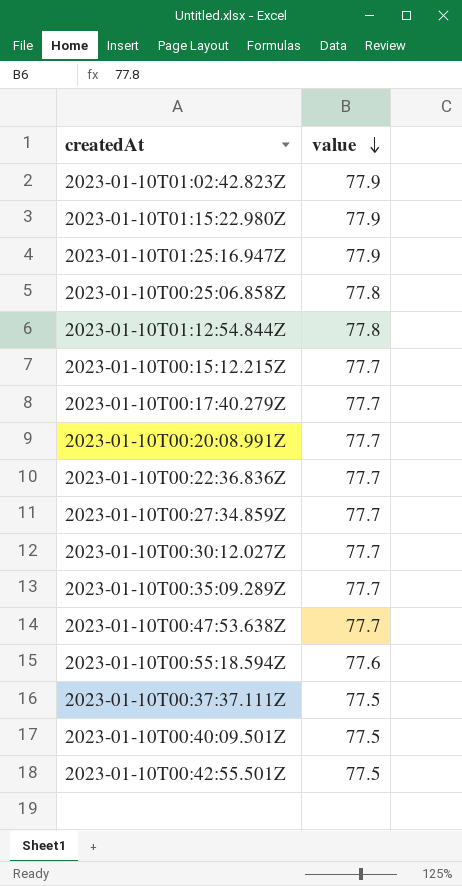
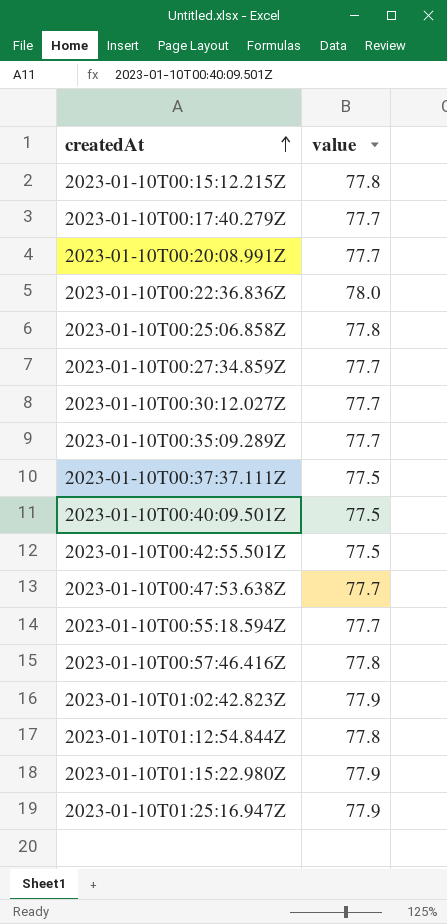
row order: value descending -> createdAt ascending
2023-01-10T00:15:12.215Z | value: 77.7 -> 77.8
2023-01-10T00:22:36.836Z | value: 77.7 -> 78.0
2023-01-10T00:55:18.594Z | value: 77.6 -> 77.7
row 2023-01-10T00:57:46.416Z: none -> 77.8

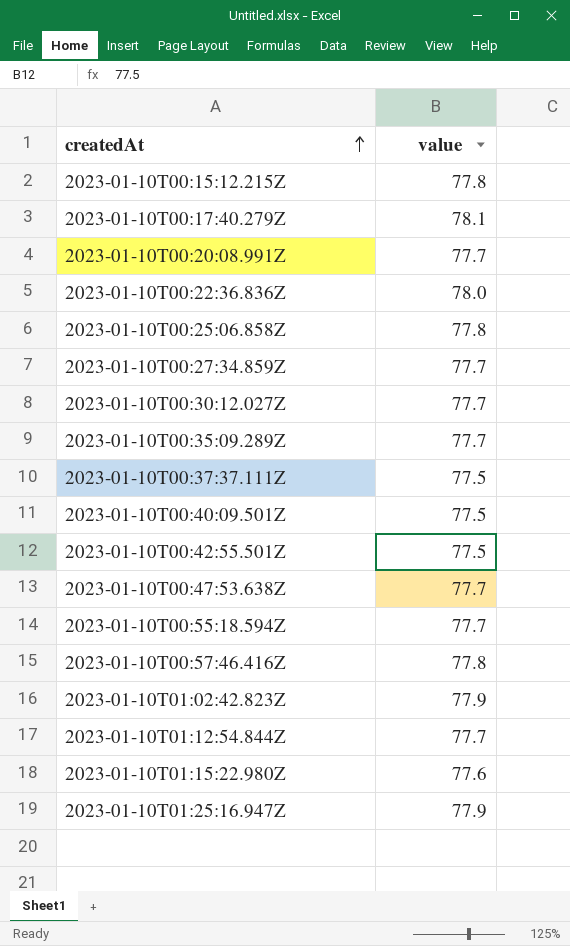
2023-01-10T00:17:40.279Z | value: 77.7 -> 78.1
2023-01-10T01:12:54.844Z | value: 77.8 -> 77.7
2023-01-10T01:15:22.980Z | value: 77.9 -> 77.6

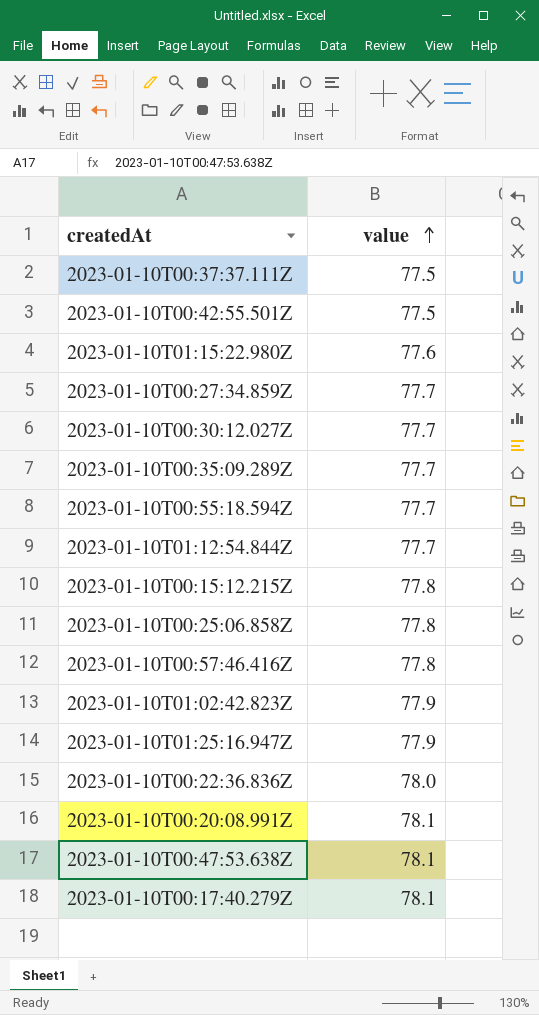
row order: createdAt ascending -> value ascending
row 2023-01-10T00:40:09.501Z: 77.5 -> none
2023-01-10T00:20:08.991Z | value: 77.7 -> 78.1
2023-01-10T00:47:53.638Z | value: 77.7 -> 78.1

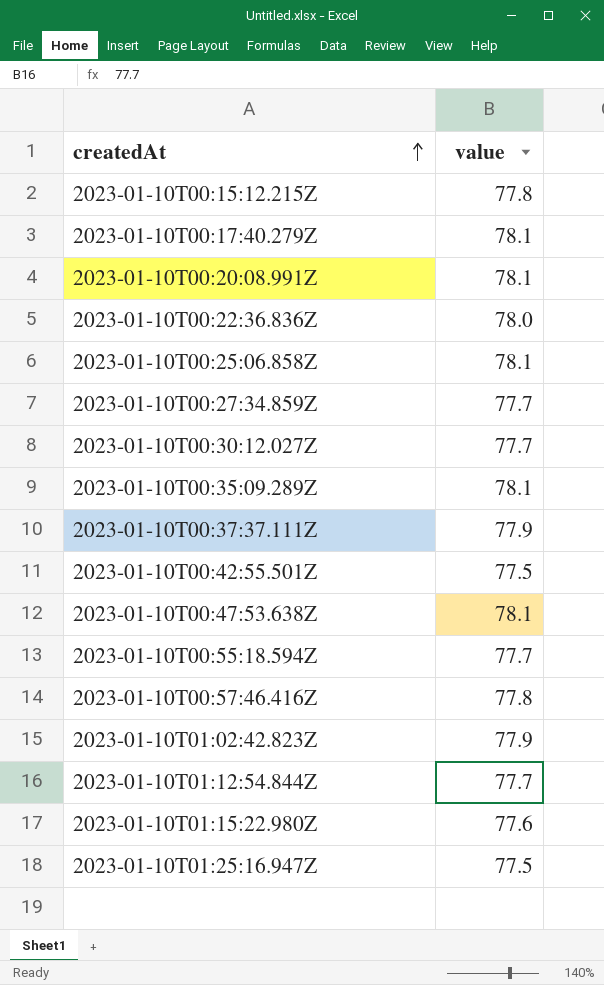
row order: value ascending -> createdAt ascending
2023-01-10T00:25:06.858Z | value: 77.8 -> 78.1
2023-01-10T00:35:09.289Z | value: 77.7 -> 78.1
2023-01-10T00:37:37.111Z | value: 77.5 -> 77.9
2023-01-10T01:25:16.947Z | value: 77.9 -> 77.5

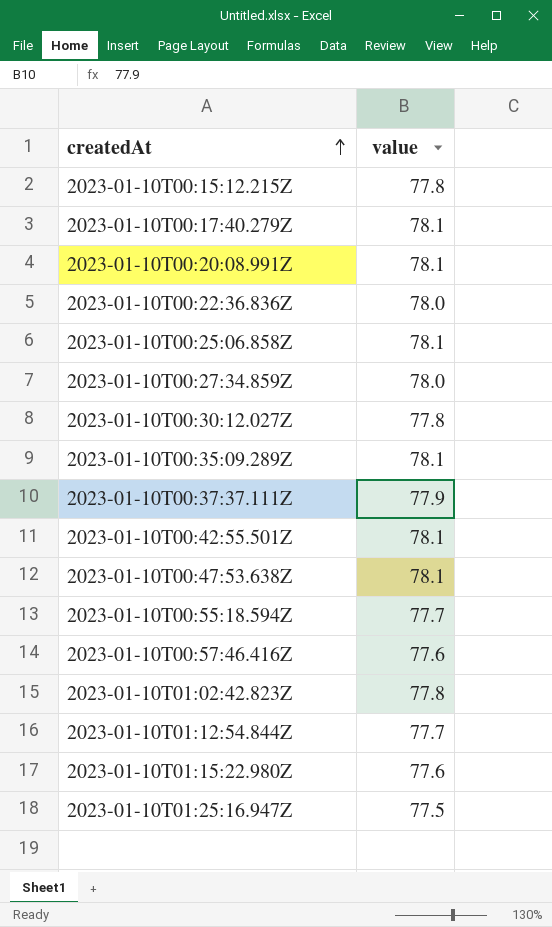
2023-01-10T00:27:34.859Z | value: 77.7 -> 78.0
2023-01-10T00:30:12.027Z | value: 77.7 -> 77.8
2023-01-10T00:42:55.501Z | value: 77.5 -> 78.1
2023-01-10T00:57:46.416Z | value: 77.8 -> 77.6
2023-01-10T01:02:42.823Z | value: 77.9 -> 77.8

